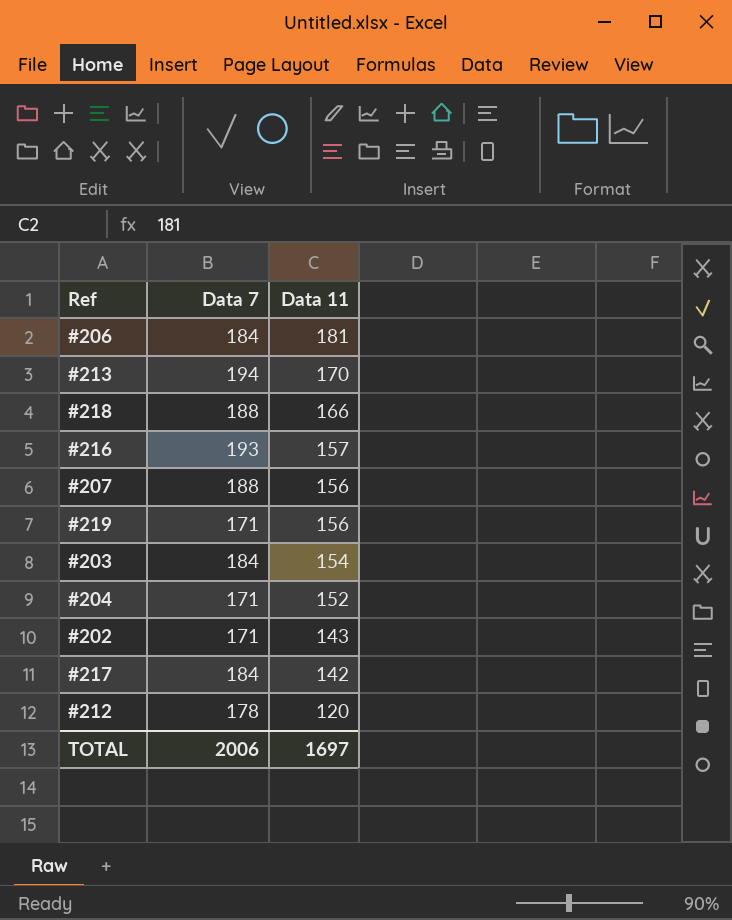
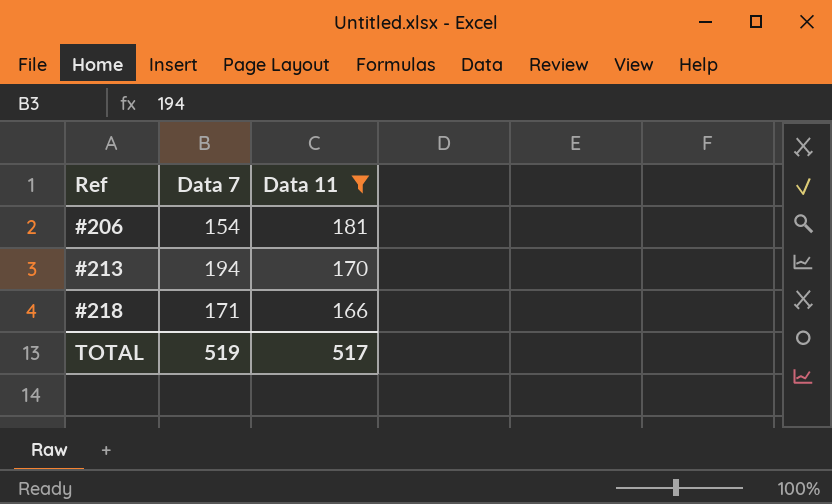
filter: none -> Data 11 >= 166
#206 | Data 7: 184 -> 154
#218 | Data 7: 188 -> 171
TOTAL | Data 7: 2006 -> 519
TOTAL | Data 11: 1697 -> 517

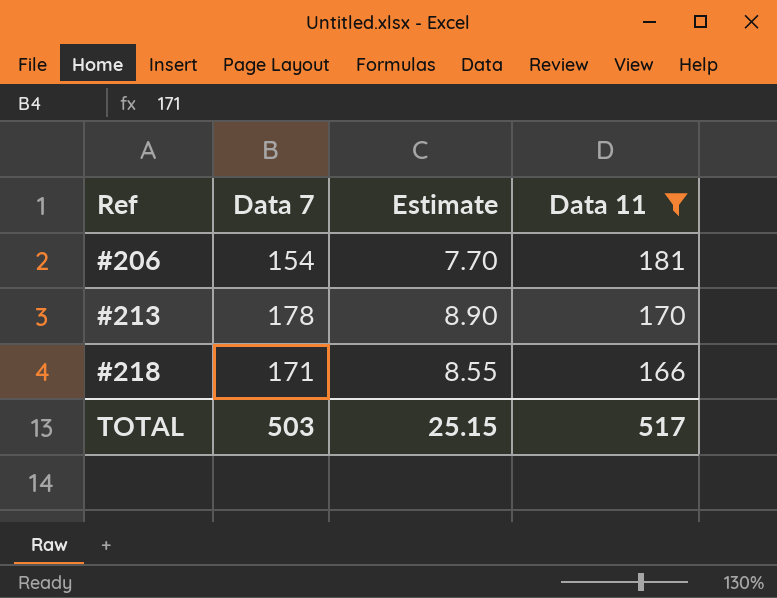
column Estimate | formula: none -> [Data 7] * 0.05
#213 | Data 7: 194 -> 178
TOTAL | Data 7: 519 -> 503

